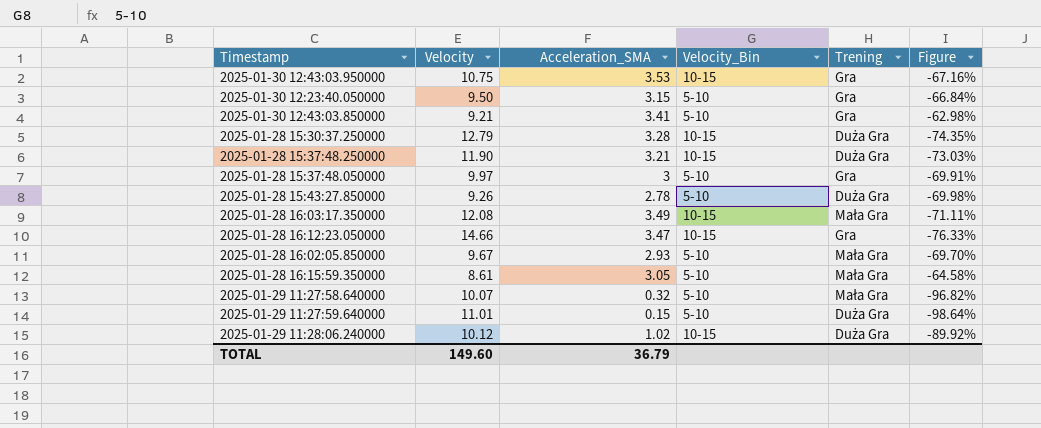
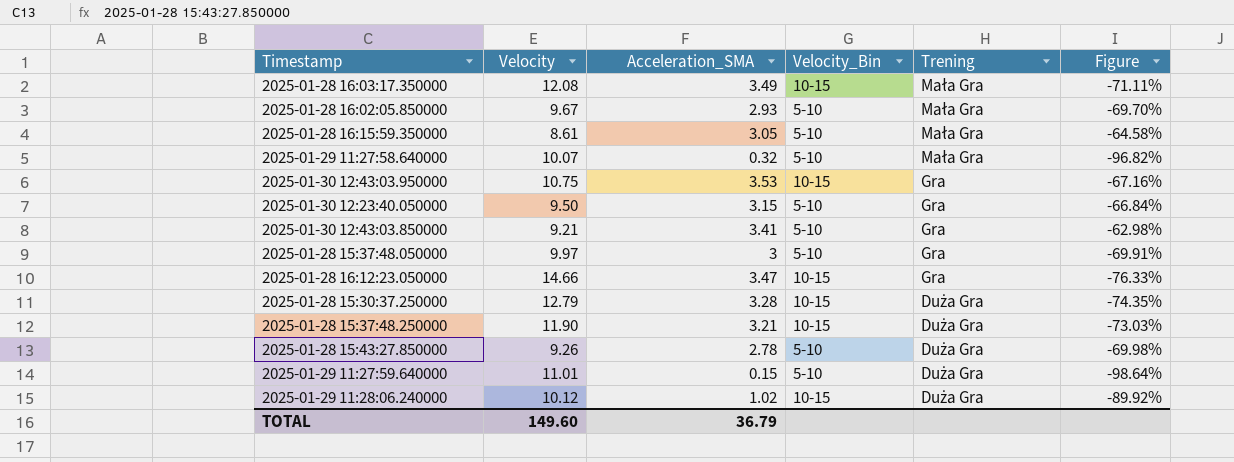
row order: none -> Trening descending

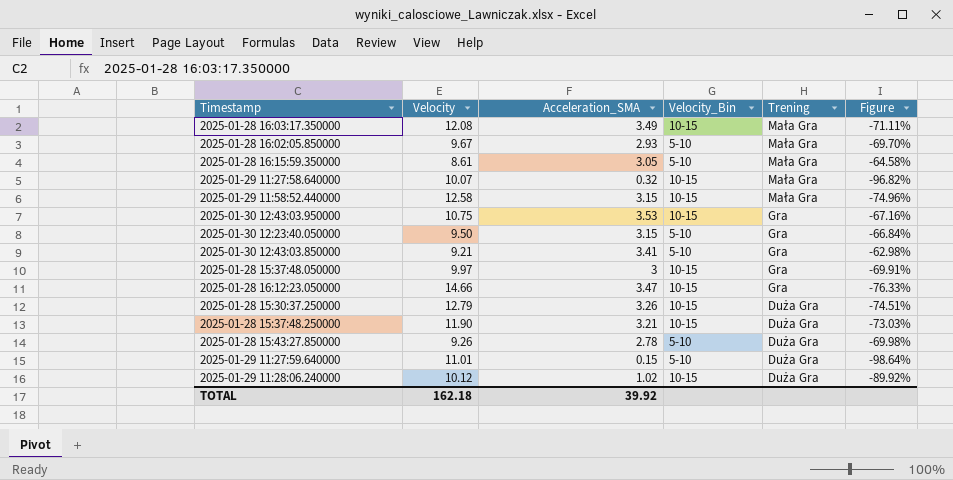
2025-01-29 11:27:58.640000 | Velocity_Bin: 5-10 -> 10-15
row 2025-01-29 11:58:52.440000: none -> 12.58 | 3.15 | 10-15 | Mała Gra | -74.96%
2025-01-28 15:37:48.050000 | Velocity_Bin: 5-10 -> 10-15
2025-01-28 15:30:37.250000 | Acceleration_SMA: 3.28 -> 3.26
2025-01-28 15:30:37.250000 | Figure: -74.35% -> -74.51%
TOTAL | Velocity: 149.60 -> 162.18
TOTAL | Acceleration_SMA: 36.79 -> 39.92

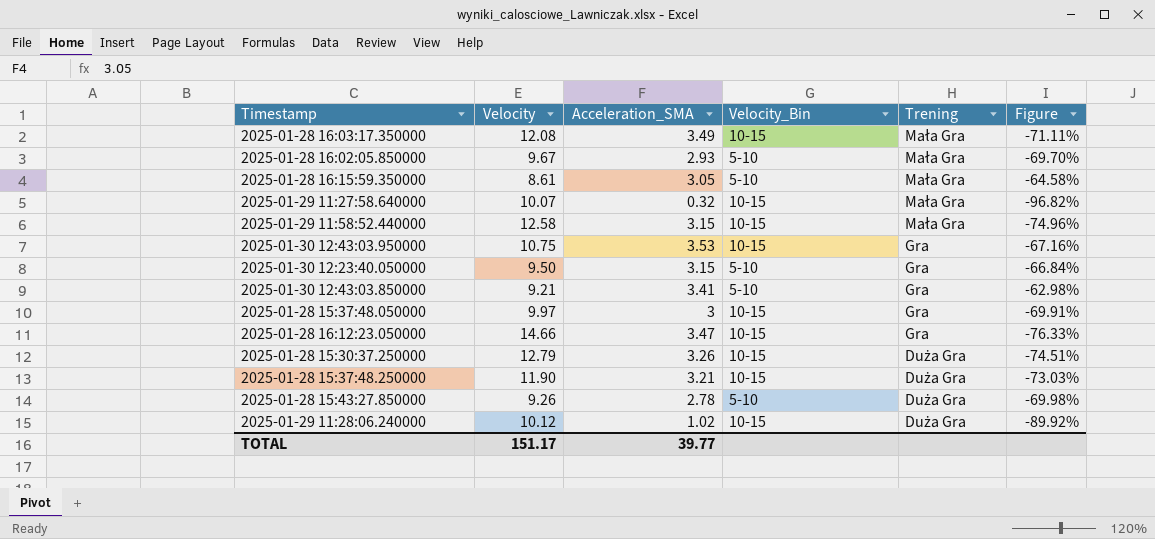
row 2025-01-29 11:27:59.640000: 11.01 | 0.15 | 5-10 | Duża Gra | -98.64% -> none
TOTAL | Velocity: 162.18 -> 151.17
TOTAL | Acceleration_SMA: 39.92 -> 39.77

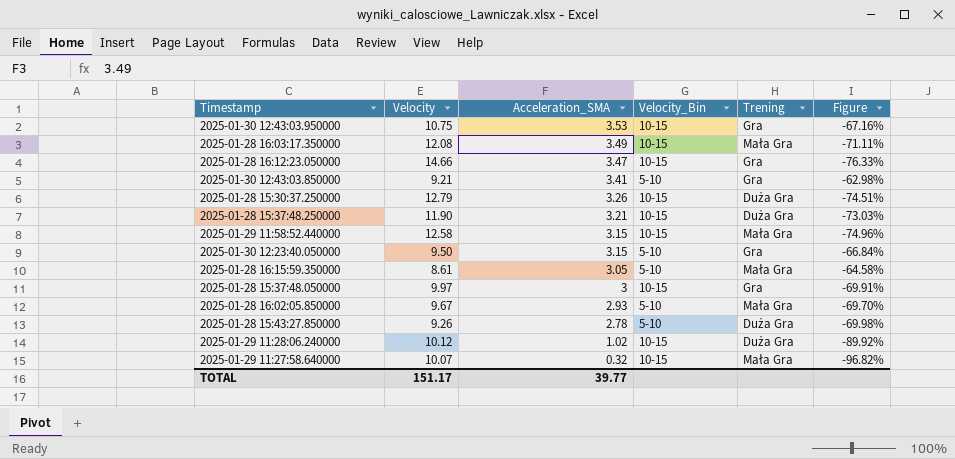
row order: Trening descending -> Acceleration_SMA descending

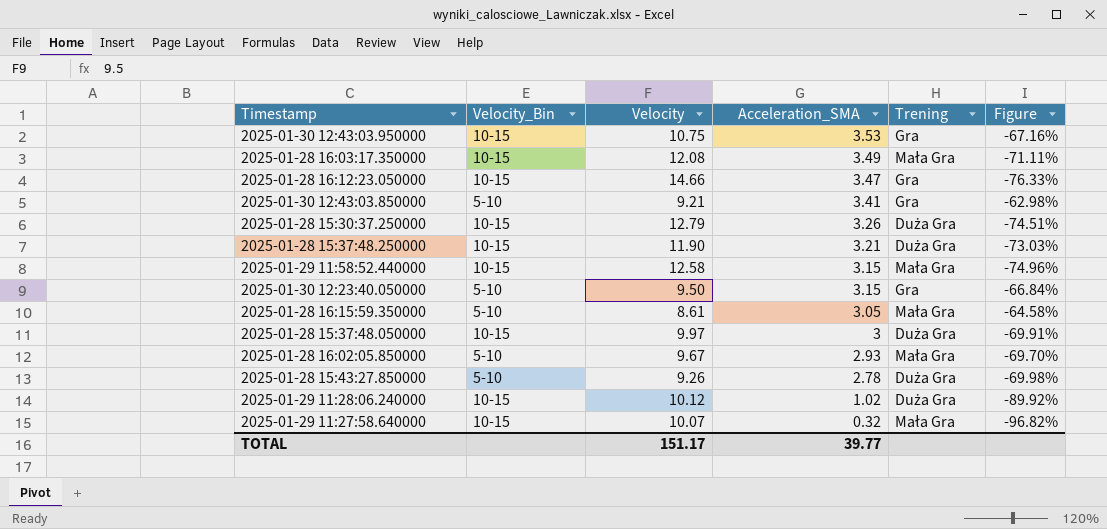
column Velocity_Bin | position: 4 -> 2
2025-01-28 15:37:48.050000 | Trening: Gra -> Duża Gra

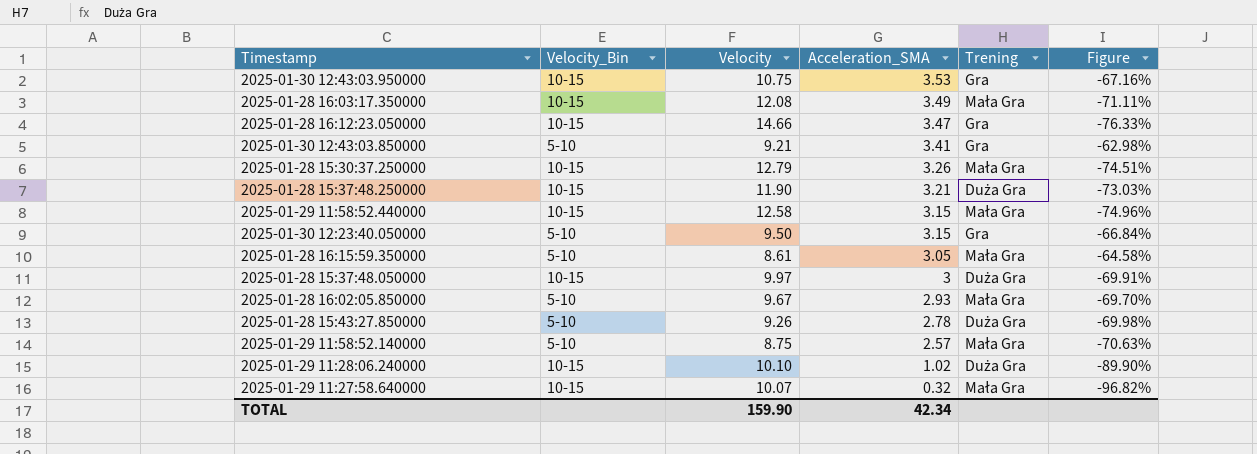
2025-01-28 15:30:37.250000 | Trening: Duża Gra -> Mała Gra
row 2025-01-29 11:58:52.140000: none -> 5-10 | 8.75 | 2.57 | Mała Gra | -70.63%
2025-01-29 11:28:06.240000 | Velocity: 10.12 -> 10.10
2025-01-29 11:28:06.240000 | Figure: -89.92% -> -89.90%
TOTAL | Velocity: 151.17 -> 159.90
TOTAL | Acceleration_SMA: 39.77 -> 42.34

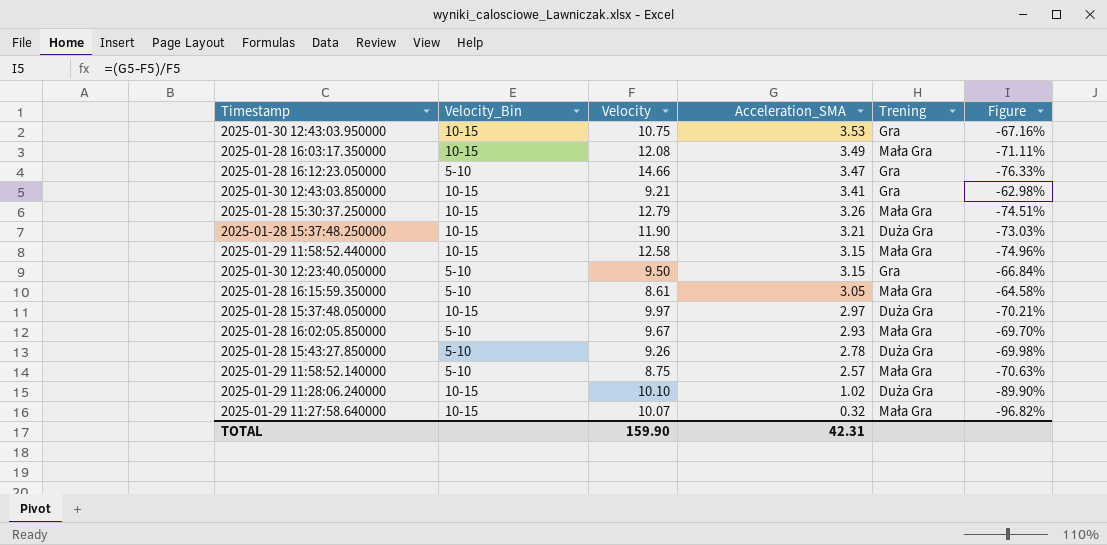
2025-01-28 16:12:23.050000 | Velocity_Bin: 10-15 -> 5-10
2025-01-30 12:43:03.850000 | Velocity_Bin: 5-10 -> 10-15
2025-01-28 15:37:48.050000 | Acceleration_SMA: 3 -> 2.97
2025-01-28 15:37:48.050000 | Figure: -69.91% -> -70.21%
TOTAL | Acceleration_SMA: 42.34 -> 42.31

